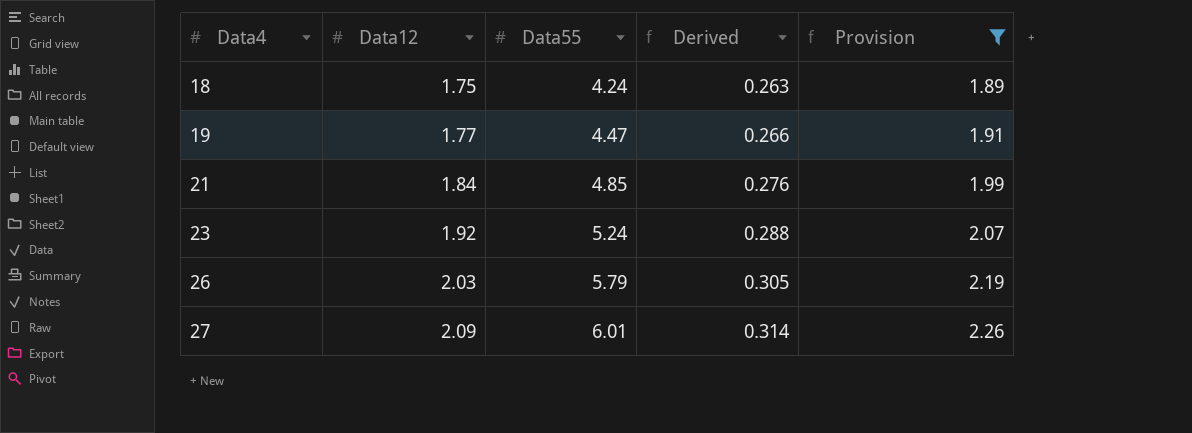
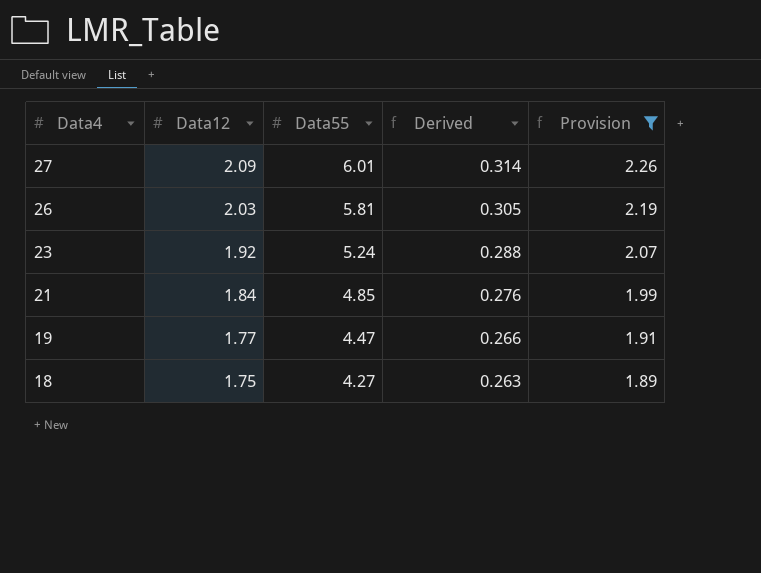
row order: Data4 ascending -> Data4 descending
26 | Data55: 5.79 -> 5.81
18 | Data55: 4.24 -> 4.27

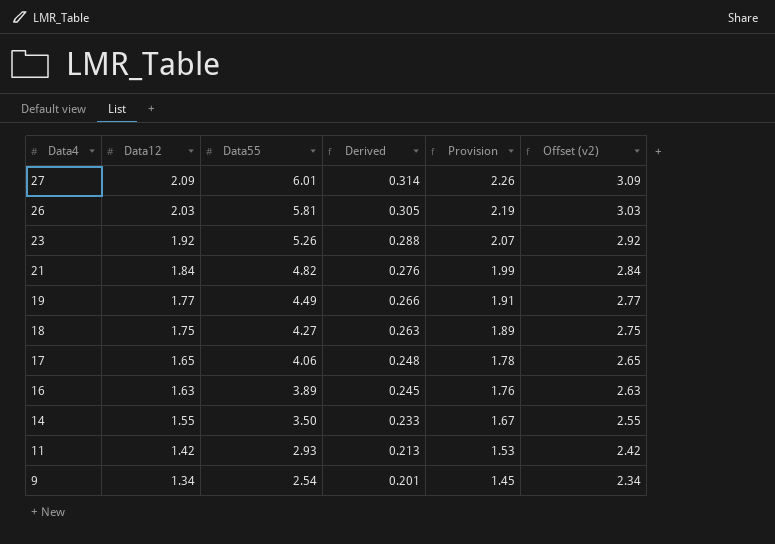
filter: Provision >= 1.89 -> none
column Offset (v2) | formula: none -> [Data12] + 1
23 | Data55: 5.24 -> 5.26
21 | Data55: 4.85 -> 4.82
19 | Data55: 4.47 -> 4.49

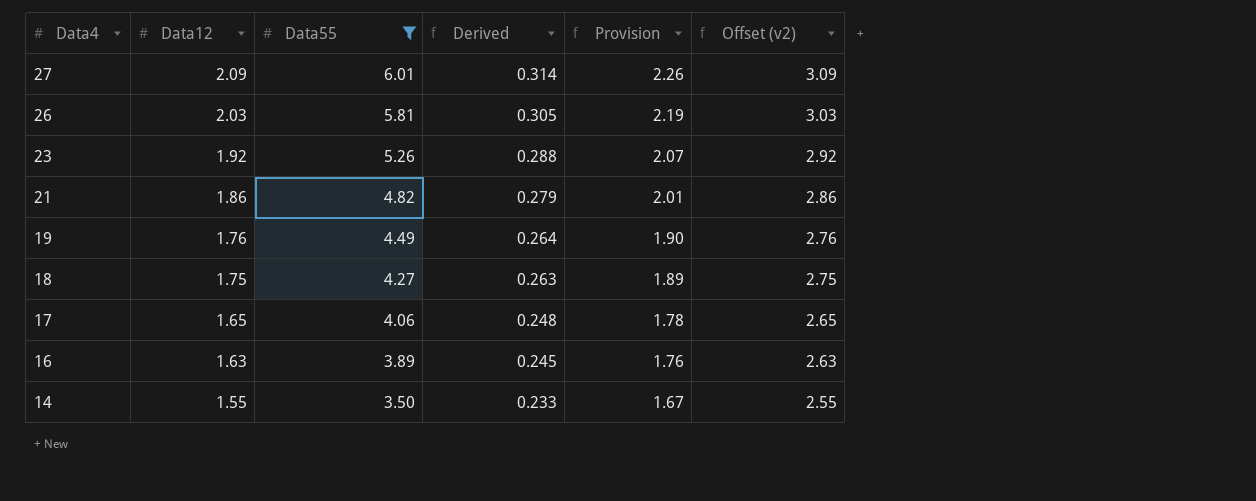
filter: none -> Data55 >= 3.50
21 | Data12: 1.84 -> 1.86
21 | Derived: 0.276 -> 0.279
21 | Provision: 1.99 -> 2.01
21 | Offset (v2): 2.84 -> 2.86
19 | Data12: 1.77 -> 1.76
19 | Derived: 0.266 -> 0.264
19 | Provision: 1.91 -> 1.90
19 | Offset (v2): 2.77 -> 2.76

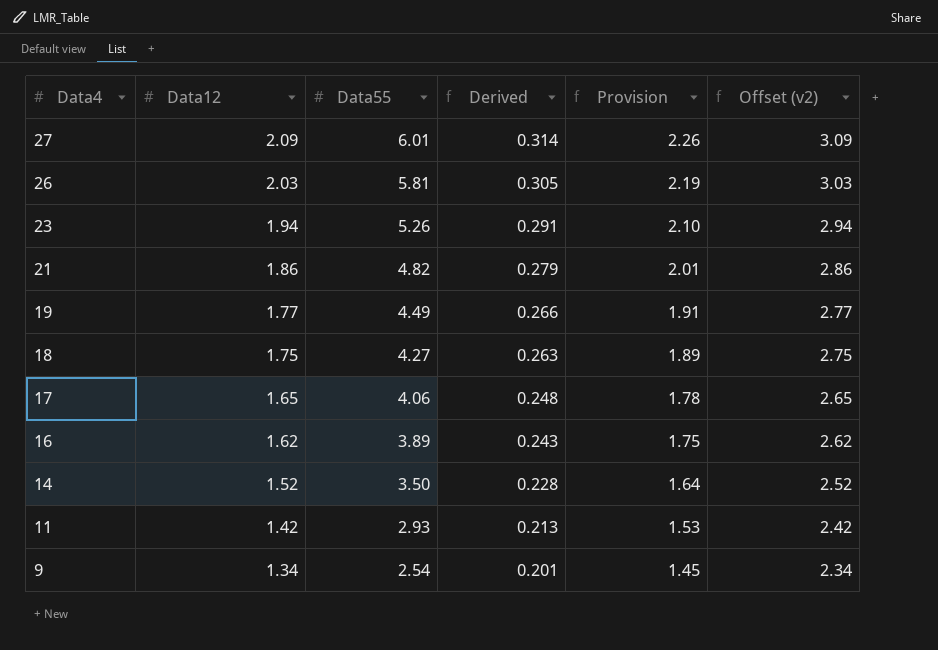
filter: Data55 >= 3.50 -> none
23 | Data12: 1.92 -> 1.94
23 | Derived: 0.288 -> 0.291
23 | Provision: 2.07 -> 2.10
23 | Offset (v2): 2.92 -> 2.94
19 | Data12: 1.76 -> 1.77
19 | Derived: 0.264 -> 0.266
19 | Provision: 1.90 -> 1.91
19 | Offset (v2): 2.76 -> 2.77
16 | Data12: 1.63 -> 1.62
16 | Derived: 0.245 -> 0.243
16 | Provision: 1.76 -> 1.75
16 | Offset (v2): 2.63 -> 2.62
14 | Data12: 1.55 -> 1.52
14 | Derived: 0.233 -> 0.228
14 | Provision: 1.67 -> 1.64
14 | Offset (v2): 2.55 -> 2.52

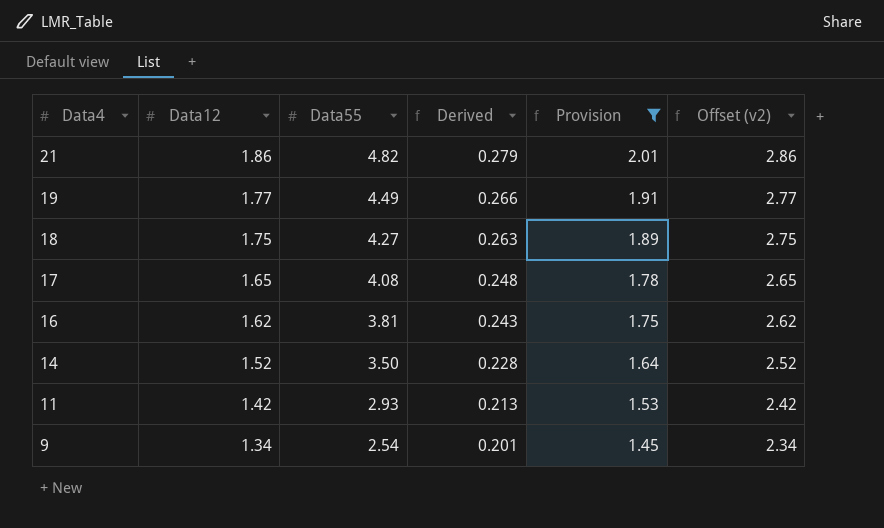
filter: none -> Provision <= 2.01
17 | Data55: 4.06 -> 4.08
16 | Data55: 3.89 -> 3.81

